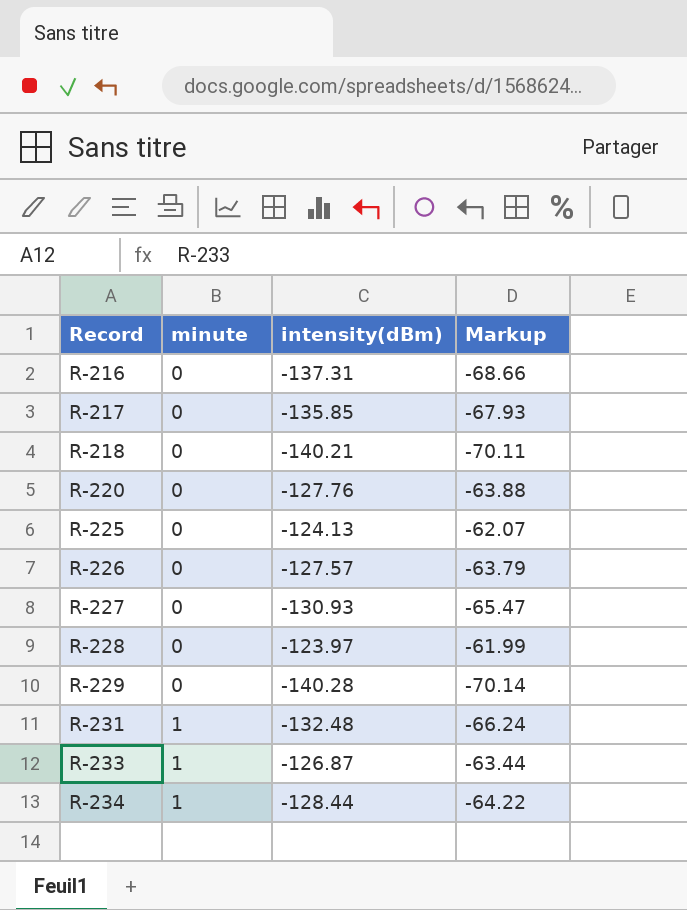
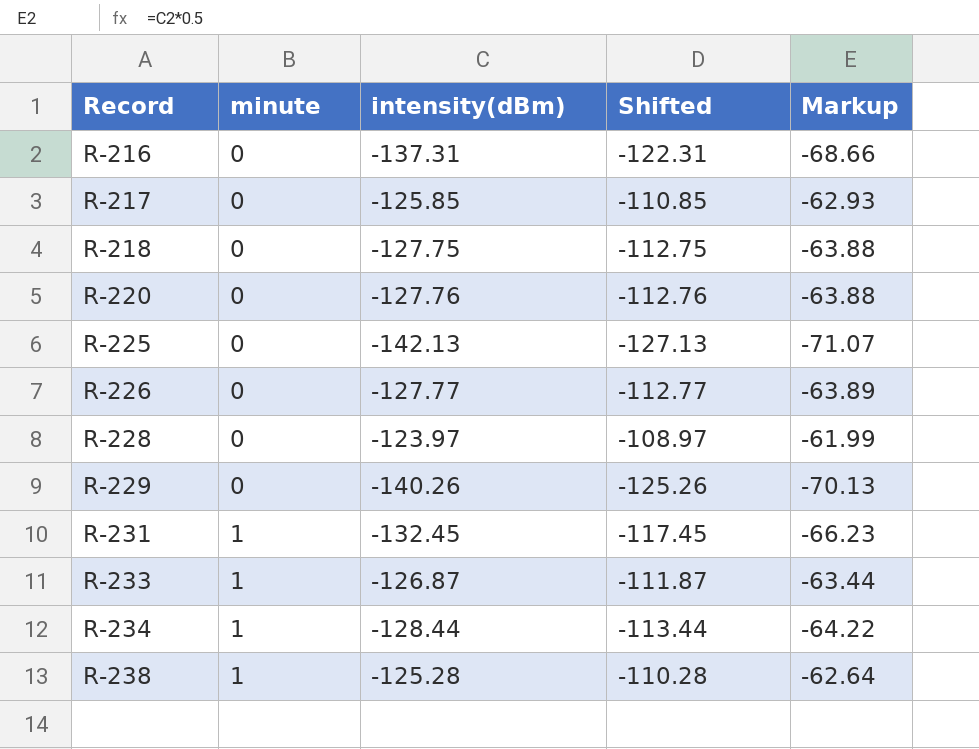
column Shifted | formula: none -> [intensity(dBm)] + 15
row R-227: 0 | -130.93 | -65.47 -> none
R-217 | intensity(dBm): -135.85 -> -125.85
R-217 | Markup: -67.93 -> -62.93
R-218 | intensity(dBm): -140.21 -> -127.75
R-218 | Markup: -70.11 -> -63.88
R-225 | intensity(dBm): -124.13 -> -142.13
R-225 | Markup: -62.07 -> -71.07
R-226 | intensity(dBm): -127.57 -> -127.77
R-226 | Markup: -63.79 -> -63.89
R-229 | intensity(dBm): -140.28 -> -140.26
R-229 | Markup: -70.14 -> -70.13
R-231 | intensity(dBm): -132.48 -> -132.45
R-231 | Markup: -66.24 -> -66.23
row R-238: none -> 1 | -125.28 | -110.28 | -62.64

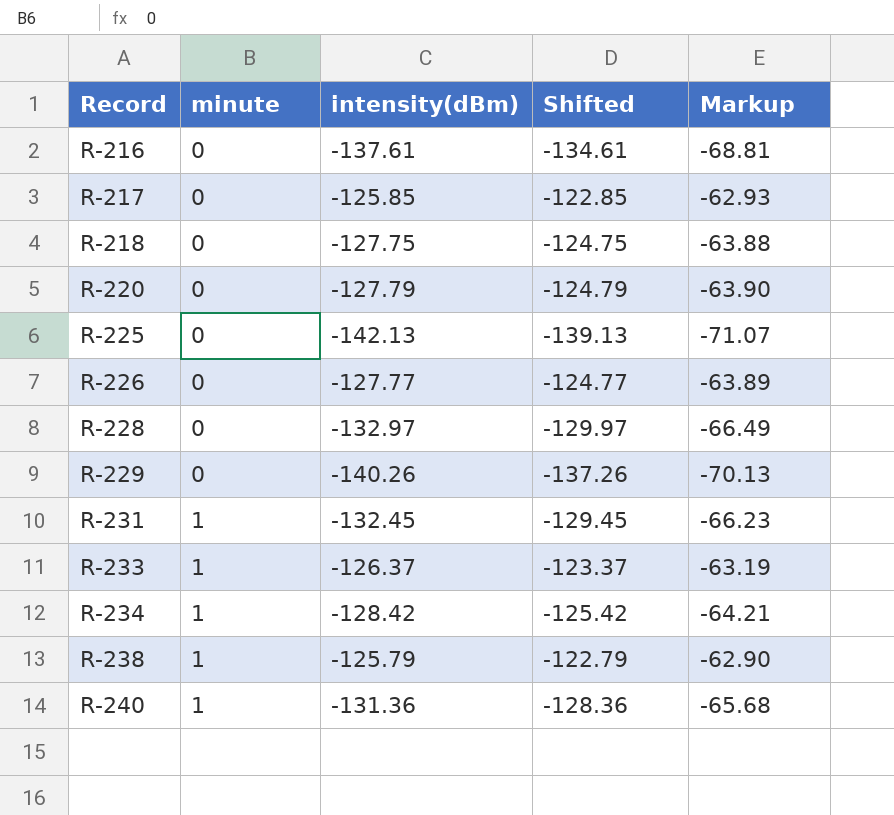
column Shifted | formula: [intensity(dBm)] + 15 -> [intensity(dBm)] + 3
R-216 | intensity(dBm): -137.31 -> -137.61
R-216 | Markup: -68.66 -> -68.81
R-220 | intensity(dBm): -127.76 -> -127.79
R-220 | Markup: -63.88 -> -63.90
R-228 | intensity(dBm): -123.97 -> -132.97
R-228 | Markup: -61.99 -> -66.49
R-233 | intensity(dBm): -126.87 -> -126.37
R-233 | Markup: -63.44 -> -63.19
R-234 | intensity(dBm): -128.44 -> -128.42
R-234 | Markup: -64.22 -> -64.21
R-238 | intensity(dBm): -125.28 -> -125.79
R-238 | Markup: -62.64 -> -62.90
row R-240: none -> 1 | -131.36 | -128.36 | -65.68

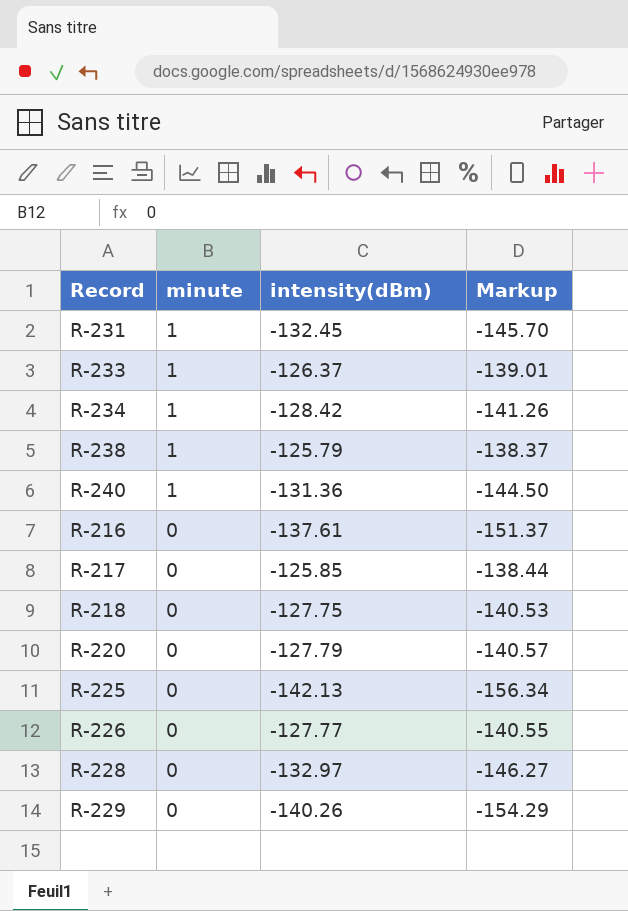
row order: Record ascending -> minute descending
column Shifted | formula: [intensity(dBm)] + 3 -> none
column Markup | formula: [intensity(dBm)] * 0.5 -> [intensity(dBm)] * 1.1

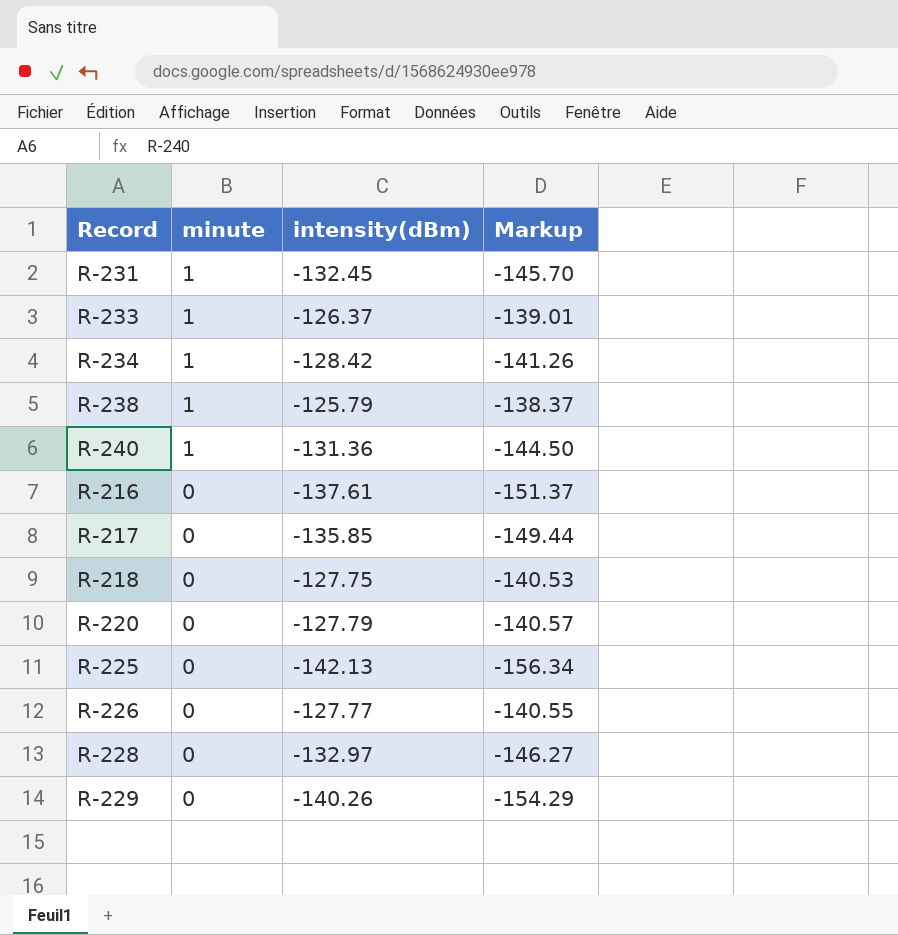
R-217 | intensity(dBm): -125.85 -> -135.85
R-217 | Markup: -138.44 -> -149.44

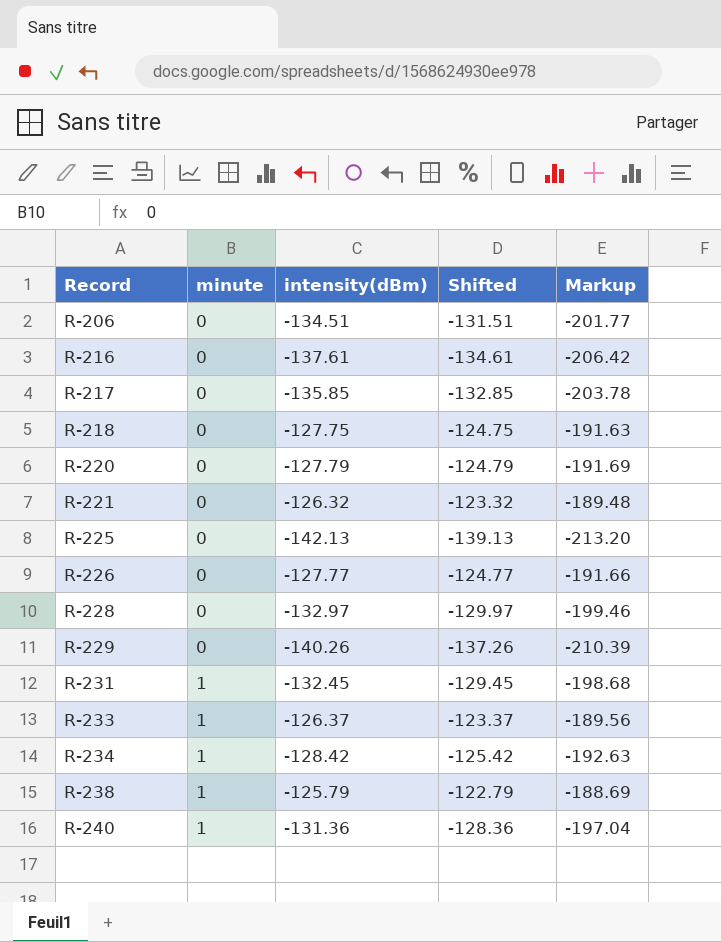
row order: minute descending -> Record ascending
column Shifted | formula: none -> [intensity(dBm)] + 3
column Markup | formula: [intensity(dBm)] * 1.1 -> [intensity(dBm)] * 1.5
row R-206: none -> 0 | -134.51 | -131.51 | -201.77
row R-221: none -> 0 | -126.32 | -123.32 | -189.48

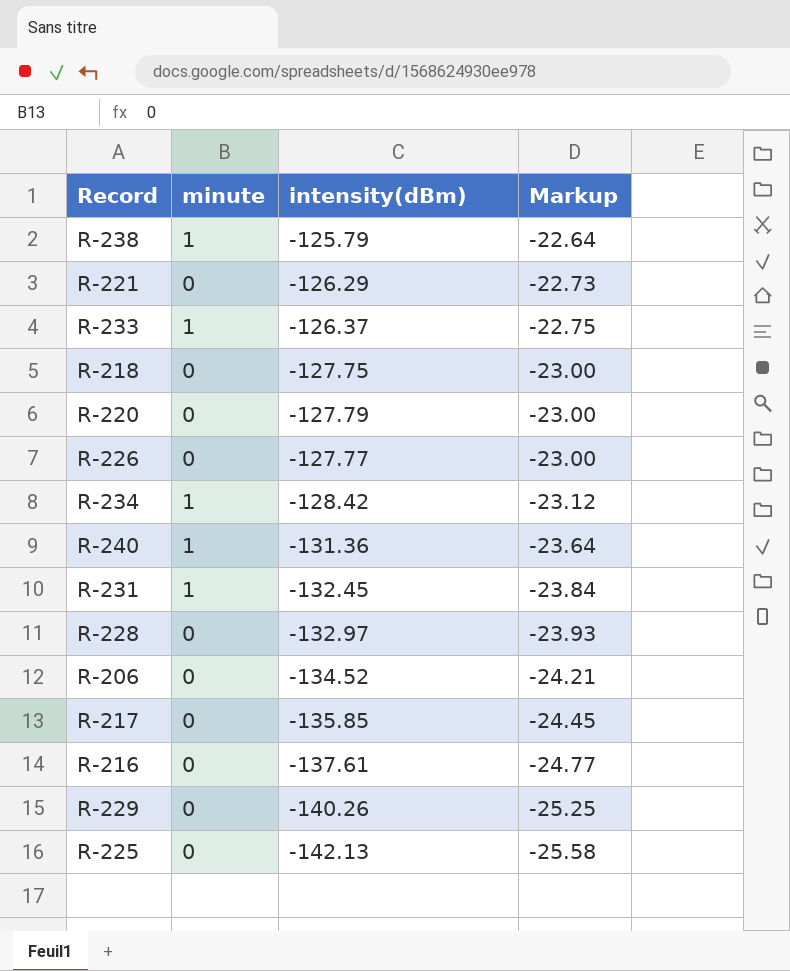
row order: Record ascending -> Markup descending
column Shifted | formula: [intensity(dBm)] + 3 -> none
column Markup | formula: [intensity(dBm)] * 1.5 -> [intensity(dBm)] * 0.18
R-221 | intensity(dBm): -126.32 -> -126.29
R-206 | intensity(dBm): -134.51 -> -134.52

